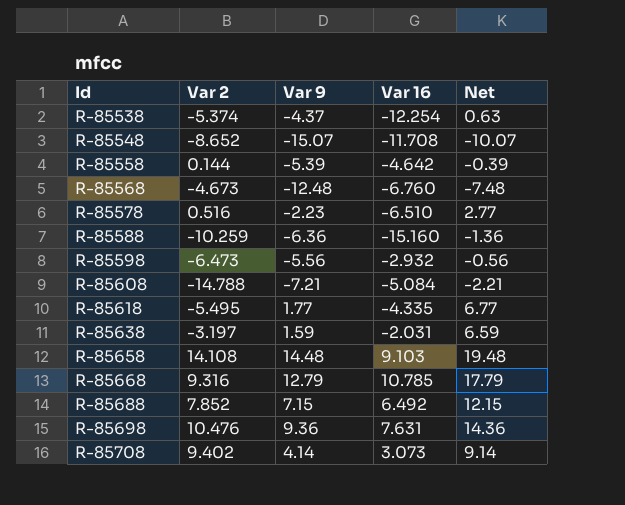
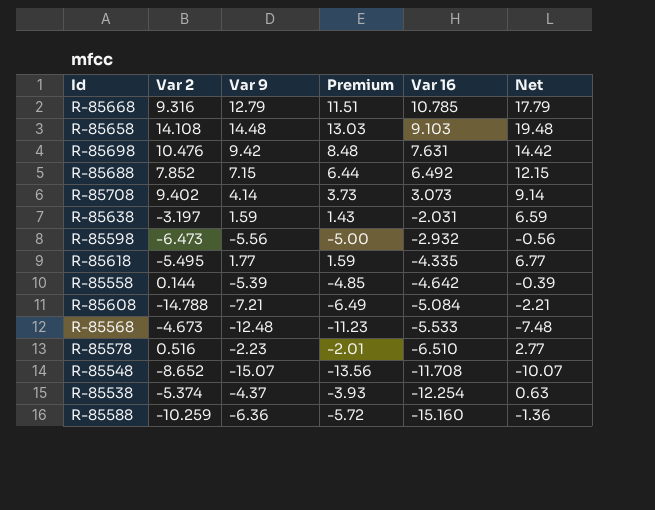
row order: Id ascending -> Var 16 descending
column Premium | formula: none -> [Var 9] * 0.9
R-85698 | Var 9: 9.36 -> 9.42
R-85698 | Net: 14.36 -> 14.42
R-85568 | Var 16: -6.760 -> -5.533

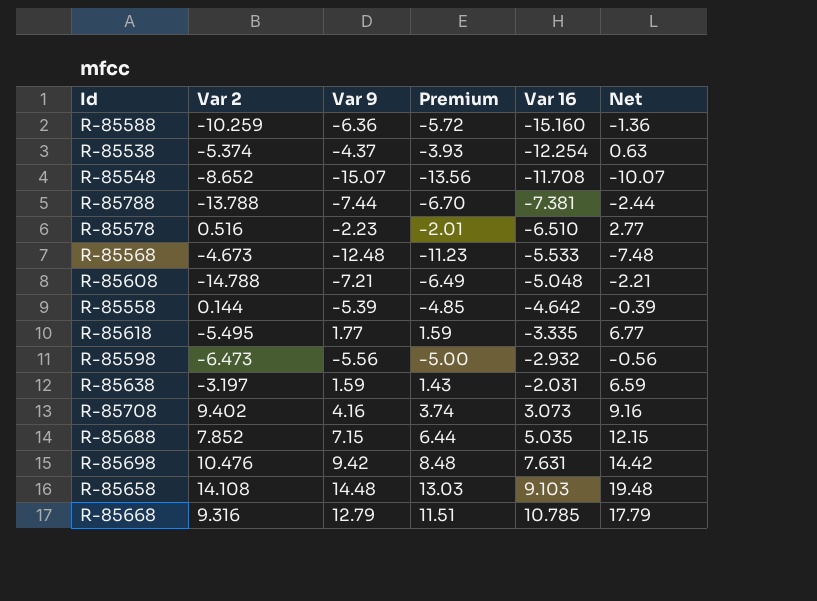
row order: Var 16 descending -> Var 16 ascending
row R-85788: none -> -13.788 | -7.44 | -6.70 | -7.381 | -2.44
R-85608 | Var 16: -5.084 -> -5.048
R-85618 | Var 16: -4.335 -> -3.335
R-85708 | Var 9: 4.14 -> 4.16
R-85708 | Premium: 3.73 -> 3.74
R-85708 | Net: 9.14 -> 9.16
R-85688 | Var 16: 6.492 -> 5.035

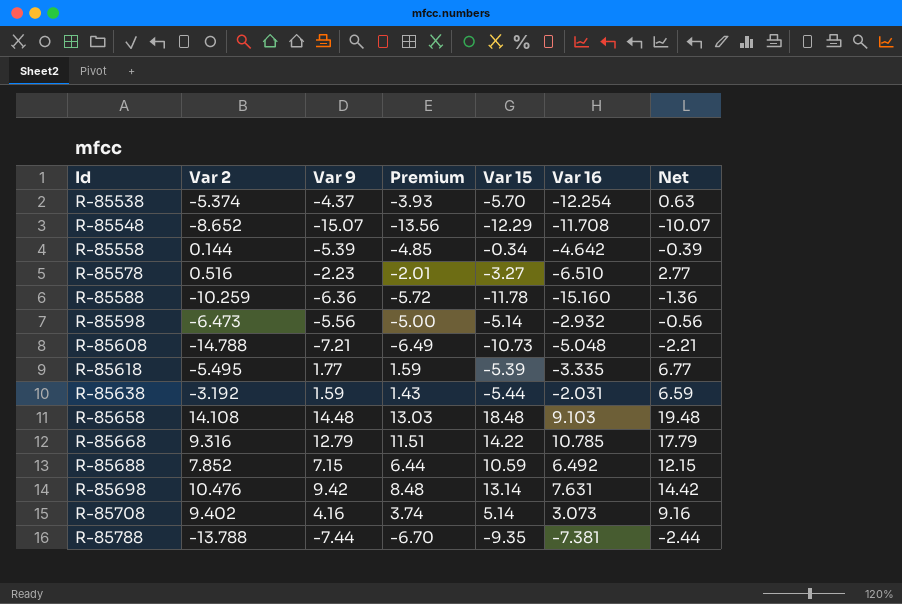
row order: Var 16 ascending -> Id ascending
column Var 15 | position: none -> 5
row R-85568: -4.673 | -12.48 | -11.23 | -5.533 | -7.48 -> none
R-85638 | Var 2: -3.197 -> -3.192
R-85688 | Var 16: 5.035 -> 6.492

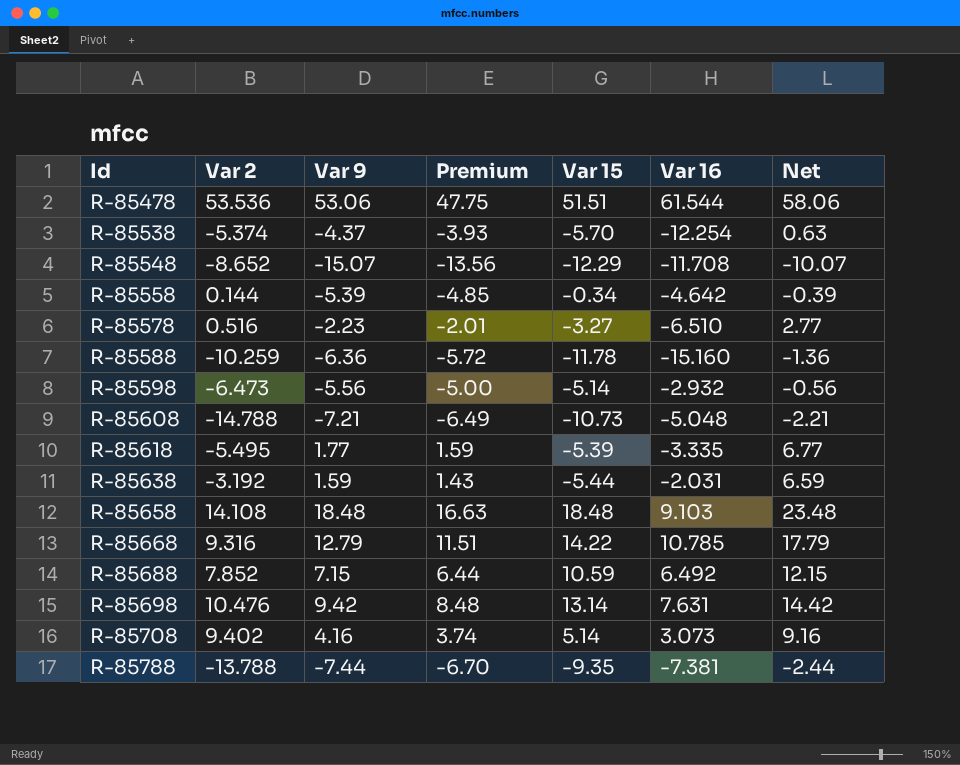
row R-85478: none -> 53.536 | 53.06 | 47.75 | 51.51 | 61.544 | 58.06
R-85658 | Var 9: 14.48 -> 18.48
R-85658 | Premium: 13.03 -> 16.63
R-85658 | Net: 19.48 -> 23.48

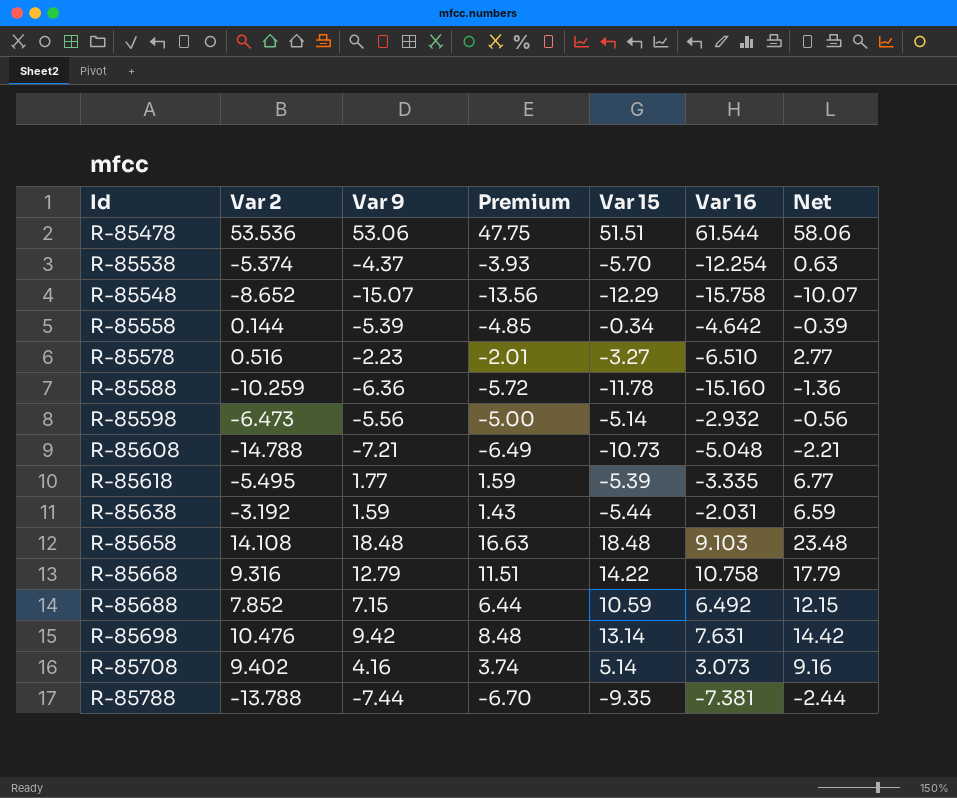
R-85548 | Var 16: -11.708 -> -15.758
R-85668 | Var 16: 10.785 -> 10.758

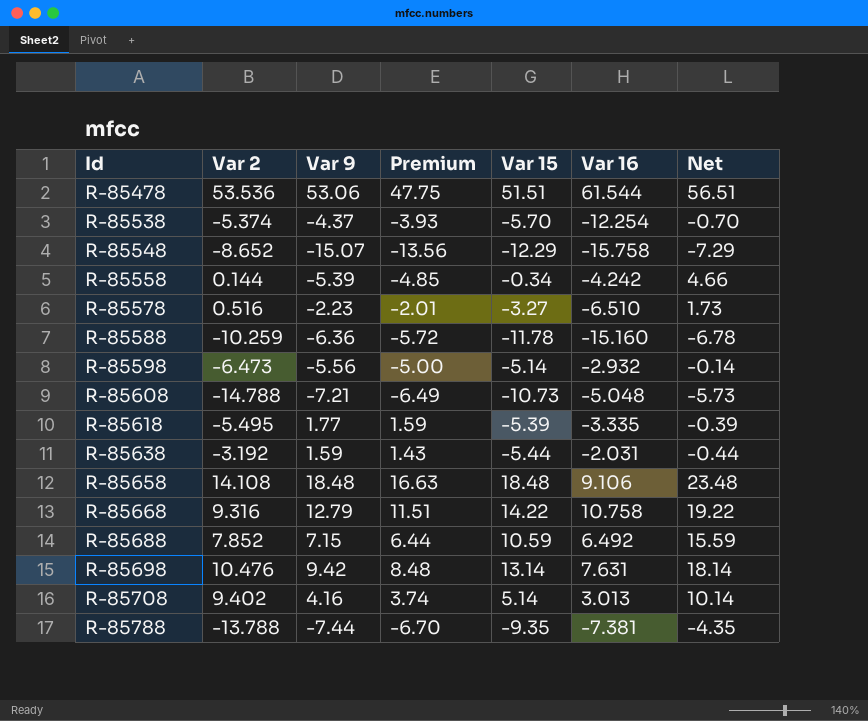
column Net | formula: [Var 9] + 5 -> [Var 15] + 5
R-85558 | Var 16: -4.642 -> -4.242
R-85658 | Var 16: 9.103 -> 9.106
R-85708 | Var 16: 3.073 -> 3.013

